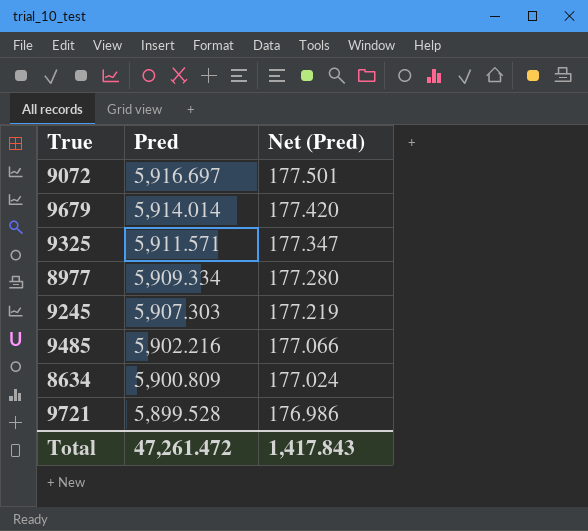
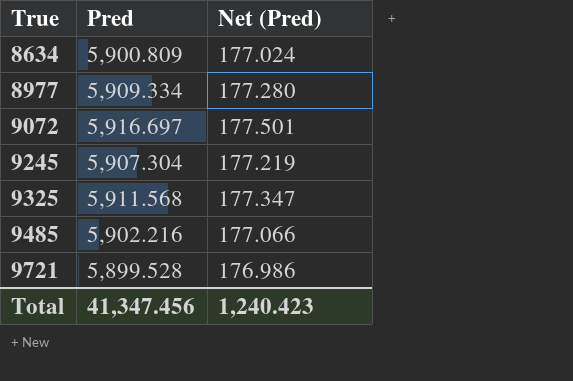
row order: Pred descending -> True ascending
row 9679: 5,914.014 | 177.420 -> none
9245 | Pred: 5,907.303 -> 5,907.304
9325 | Pred: 5,911.571 -> 5,911.568
Total | Pred: 47,261.472 -> 41,347.456
Total | Net (Pred): 1,417.843 -> 1,240.423

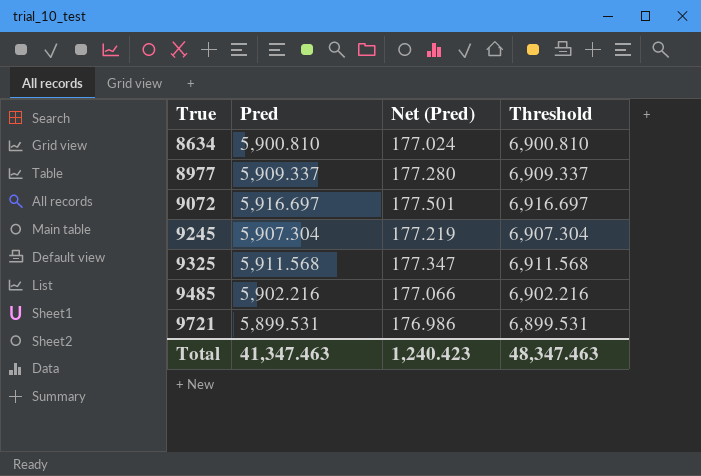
column Threshold | formula: none -> [Pred] + 1000
8634 | Pred: 5,900.809 -> 5,900.810
8977 | Pred: 5,909.334 -> 5,909.337
9721 | Pred: 5,899.528 -> 5,899.531
Total | Pred: 41,347.456 -> 41,347.463

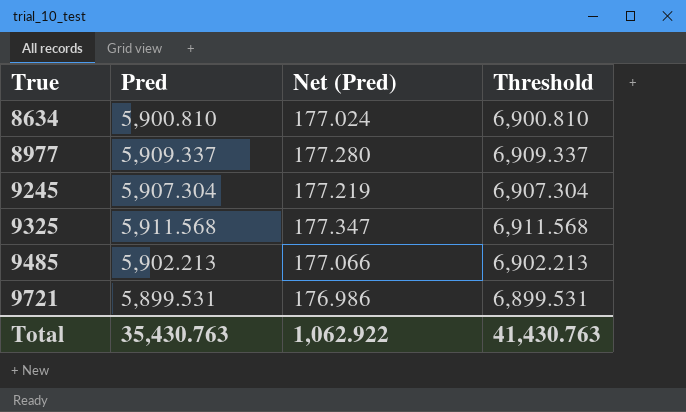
row 9072: 5,916.697 | 177.501 | 6,916.697 -> none
9485 | Pred: 5,902.216 -> 5,902.213
9485 | Threshold: 6,902.216 -> 6,902.213
Total | Pred: 41,347.463 -> 35,430.763
Total | Net (Pred): 1,240.423 -> 1,062.922
Total | Threshold: 48,347.463 -> 41,430.763

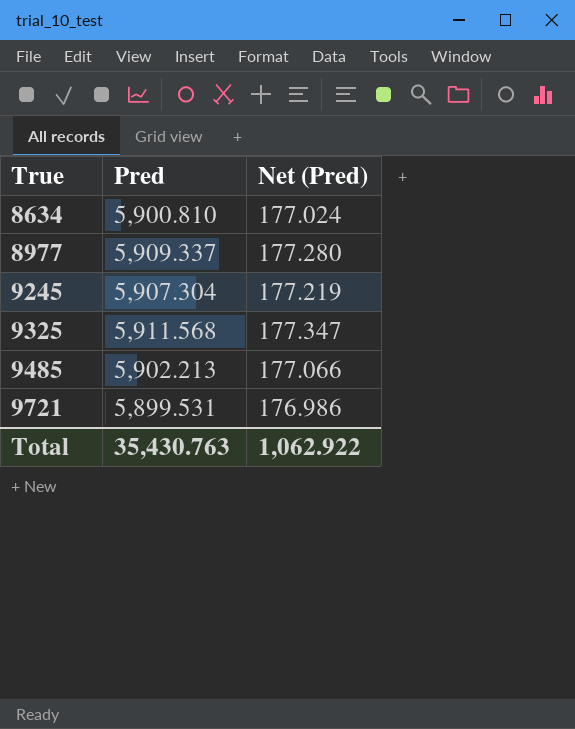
column Threshold | formula: [Pred] + 1000 -> none

